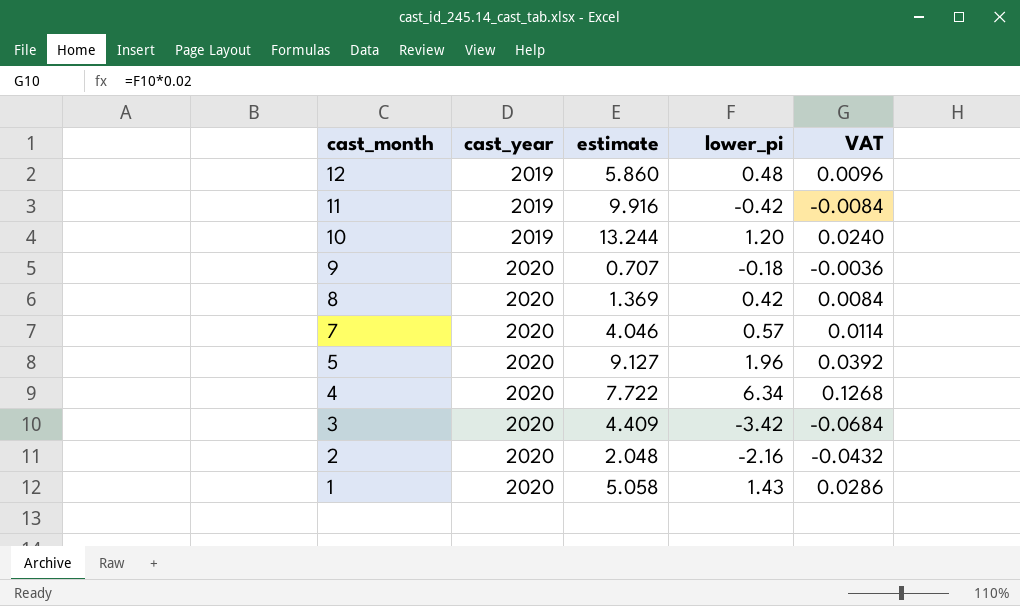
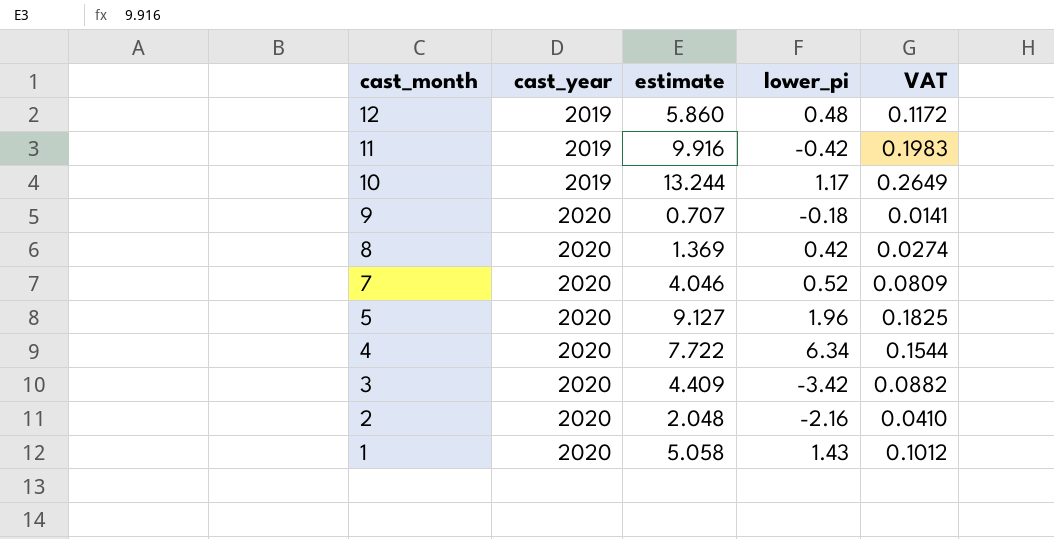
column VAT | formula: [lower_pi] * 0.02 -> [estimate] * 0.02
10 | lower_pi: 1.20 -> 1.17
7 | lower_pi: 0.57 -> 0.52

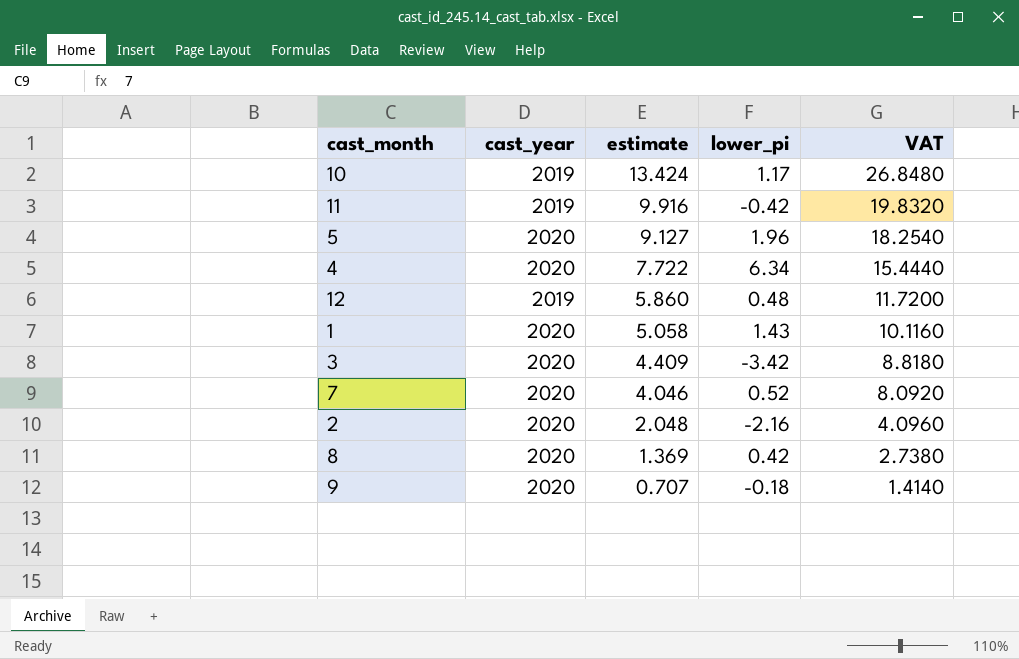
row order: cast_month descending -> estimate descending
column VAT | formula: [estimate] * 0.02 -> [estimate] * 2
10 | estimate: 13.244 -> 13.424

